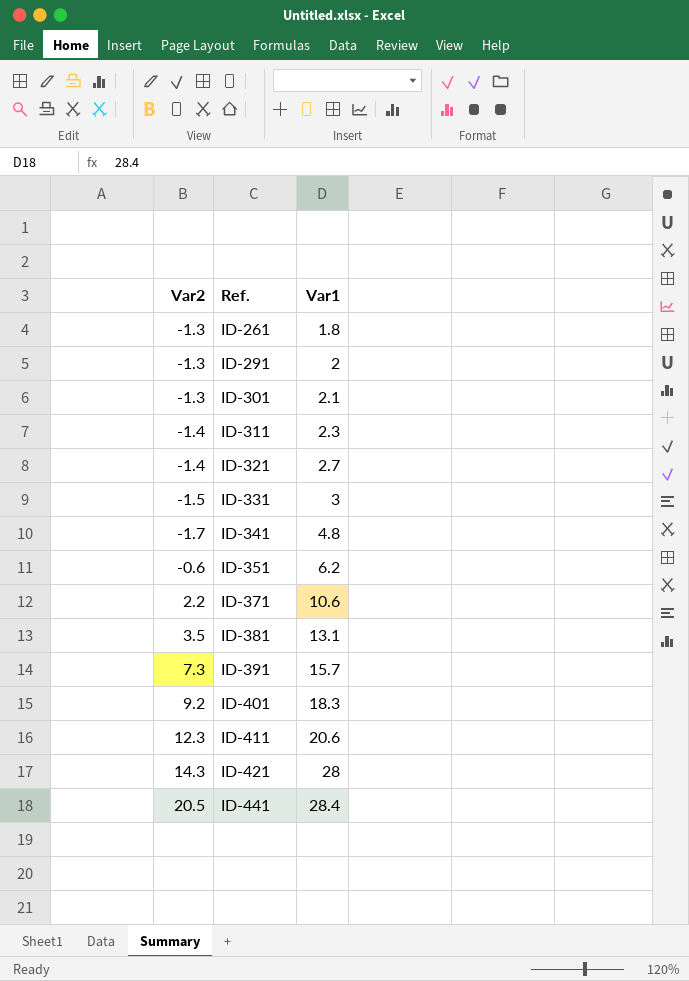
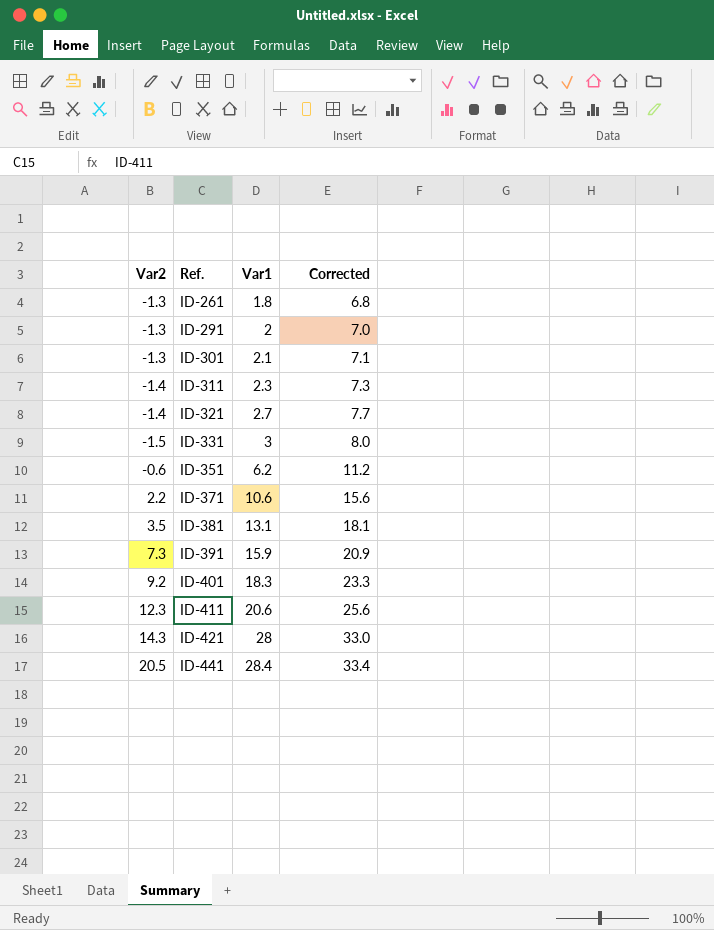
column Corrected | formula: none -> [Var1] + 5
row ID-341: -1.7 | 4.8 -> none
ID-391 | Var1: 15.7 -> 15.9

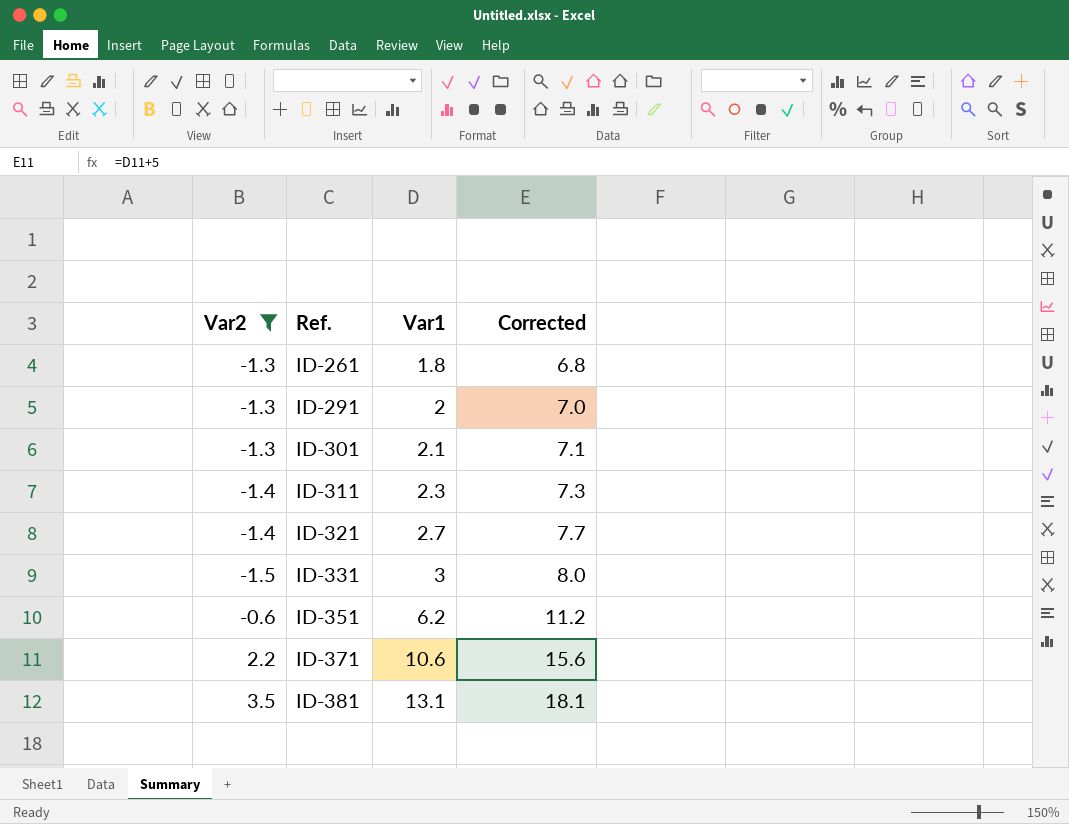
filter: none -> Var2 <= 3.5

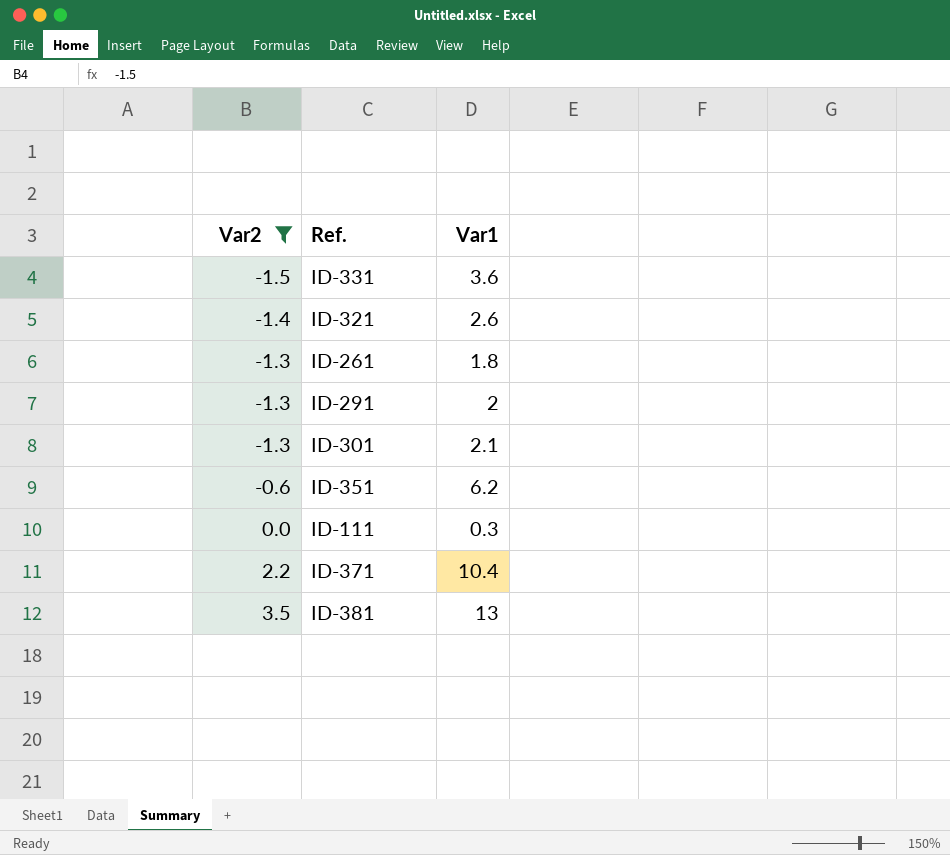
row order: Ref. ascending -> Var2 ascending
column Corrected | formula: [Var1] + 5 -> none
row ID-311: -1.4 | 2.3 | 7.3 -> none
ID-331 | Var1: 3 -> 3.6
ID-321 | Var1: 2.7 -> 2.6
row ID-111: none -> 0.0 | 0.3
ID-371 | Var1: 10.6 -> 10.4
ID-381 | Var1: 13.1 -> 13

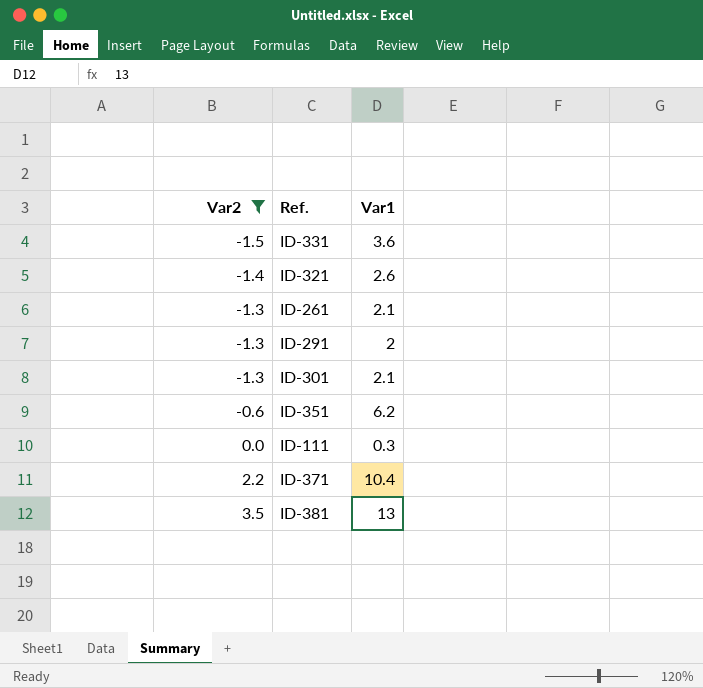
ID-261 | Var1: 1.8 -> 2.1

